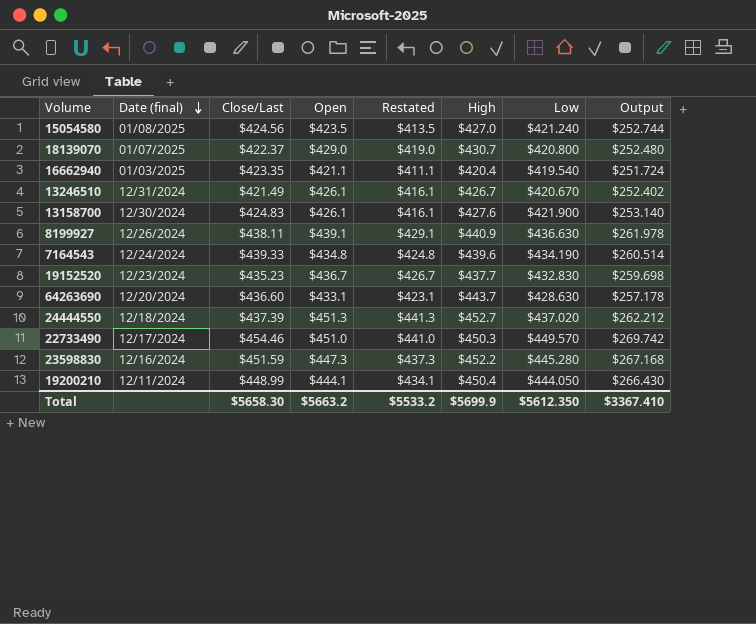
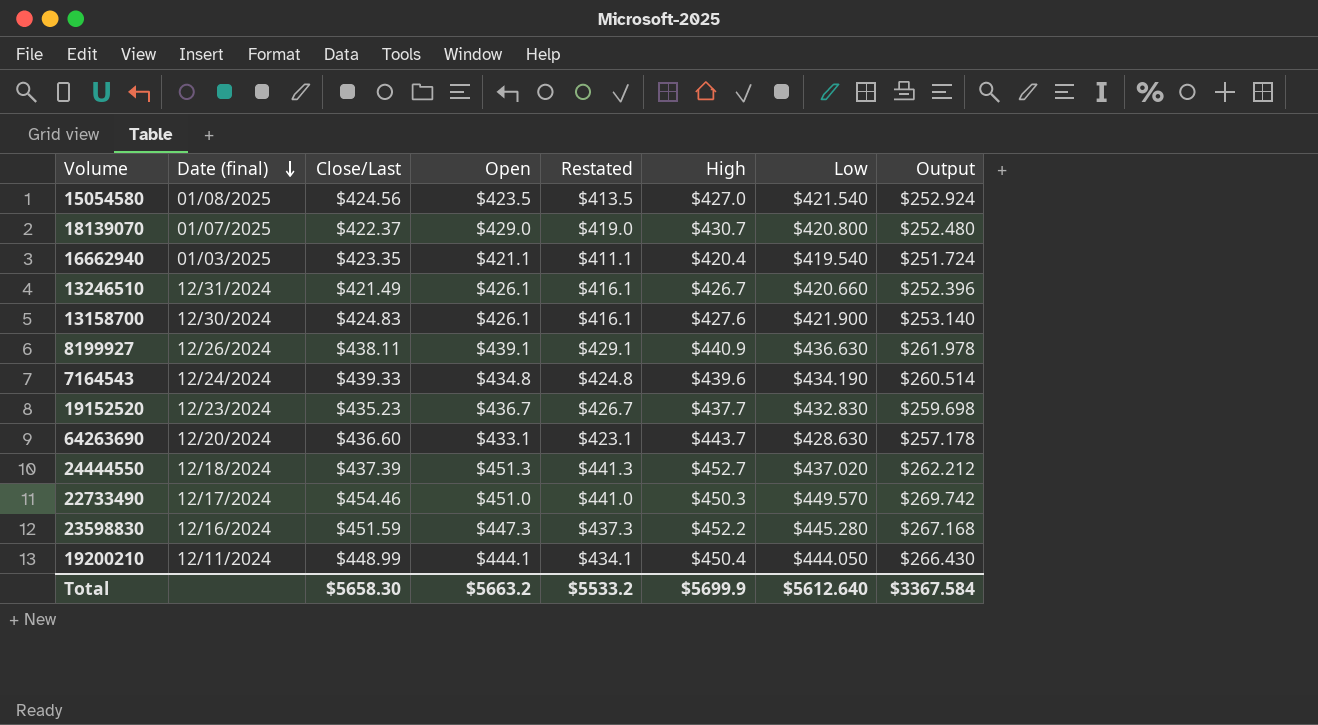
15054580 | Low: $421.240 -> $421.540
15054580 | Output: $252.744 -> $252.924
13246510 | Low: $420.670 -> $420.660
13246510 | Output: $252.402 -> $252.396
Total | Low: $5612.350 -> $5612.640
Total | Output: $3367.410 -> $3367.584

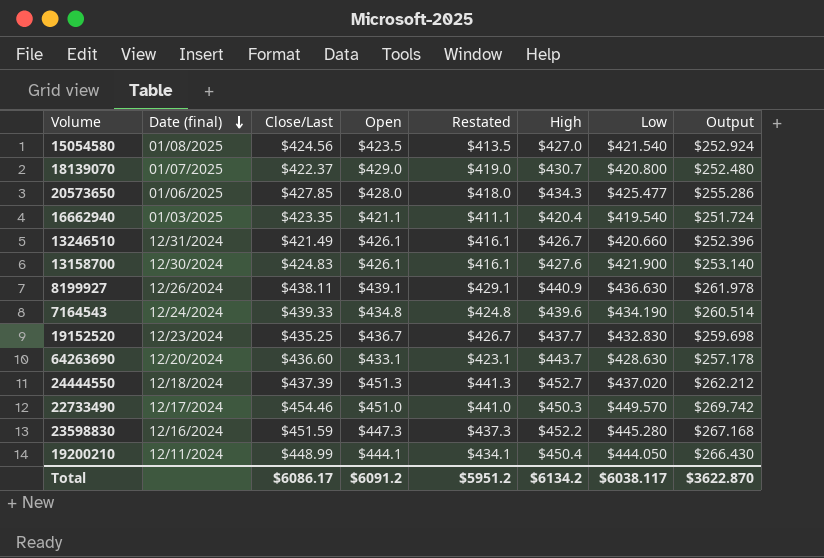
row 20573650: none -> 01/06/2025 | $427.85 | $428.0 | $418.0 | $434.3 | $425.477 | $255.286
19152520 | Close/Last: $435.23 -> $435.25
Total | Close/Last: $5658.30 -> $6086.17
Total | Open: $5663.2 -> $6091.2
Total | Restated: $5533.2 -> $5951.2
Total | High: $5699.9 -> $6134.2
Total | Low: $5612.640 -> $6038.117
Total | Output: $3367.584 -> $3622.870

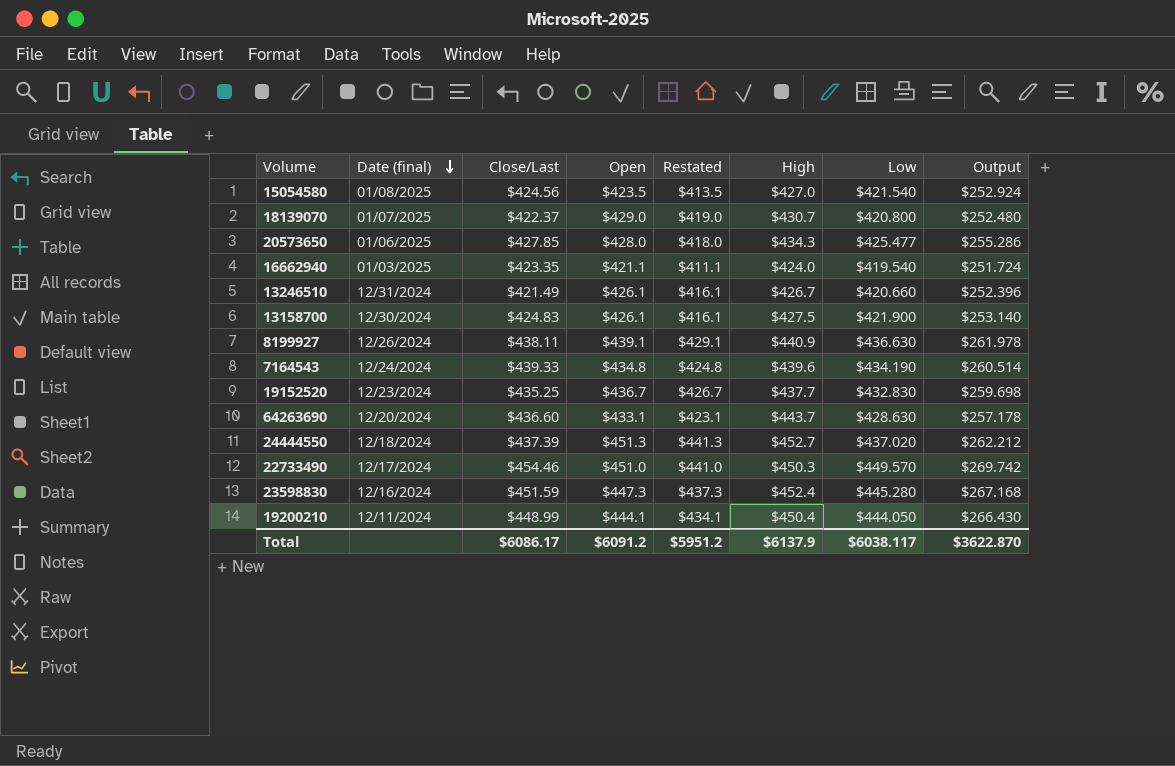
16662940 | High: $420.4 -> $424.0
13158700 | High: $427.6 -> $427.5
23598830 | High: $452.2 -> $452.4
Total | High: $6134.2 -> $6137.9

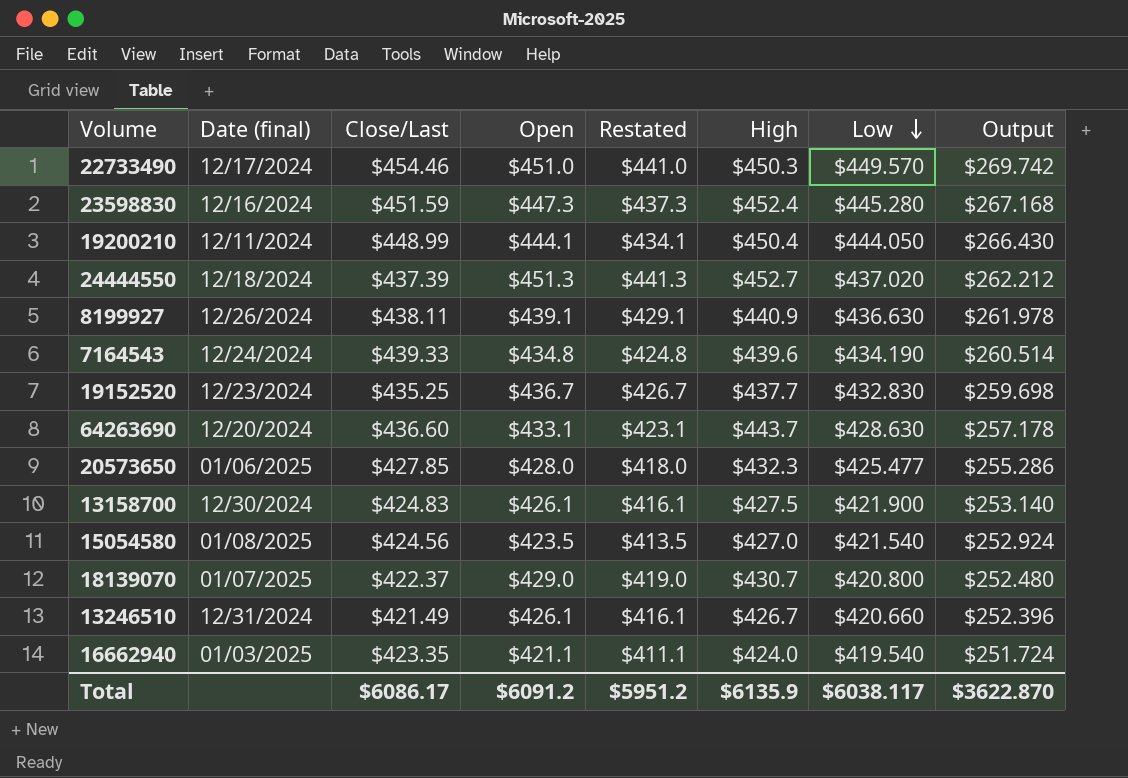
row order: Date (final) descending -> Low descending
20573650 | High: $434.3 -> $432.3
Total | High: $6137.9 -> $6135.9

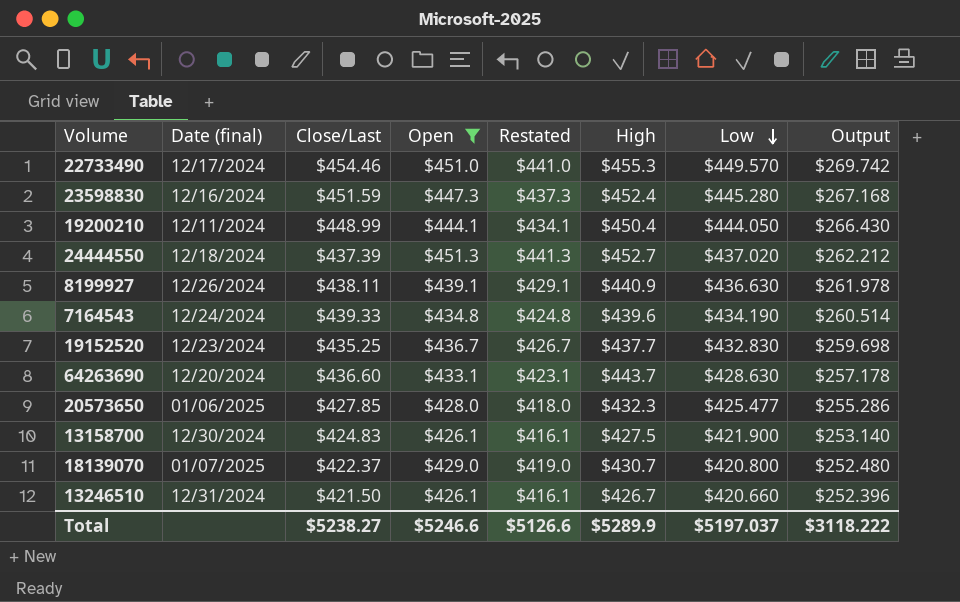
filter: none -> Open >= $426.1
22733490 | High: $450.3 -> $455.3
13246510 | Close/Last: $421.49 -> $421.50
Total | Close/Last: $6086.17 -> $5238.27
Total | Open: $6091.2 -> $5246.6
Total | Restated: $5951.2 -> $5126.6
Total | High: $6135.9 -> $5289.9
Total | Low: $6038.117 -> $5197.037
Total | Output: $3622.870 -> $3118.222

